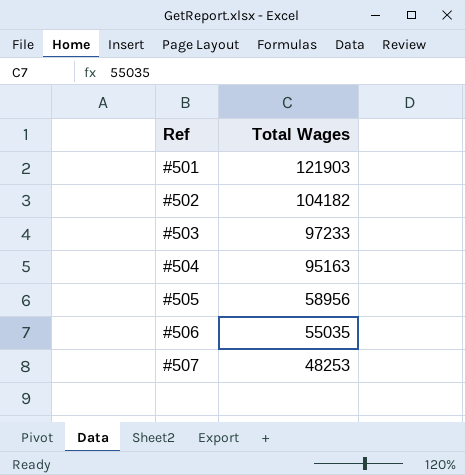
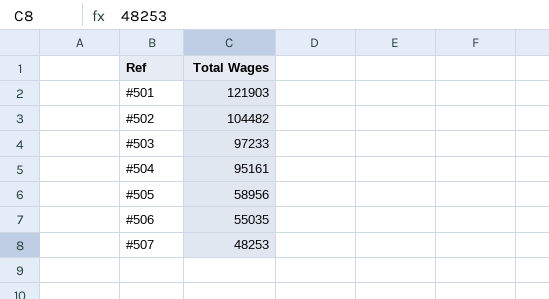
#502 | Total Wages: 104182 -> 104482
#504 | Total Wages: 95163 -> 95161

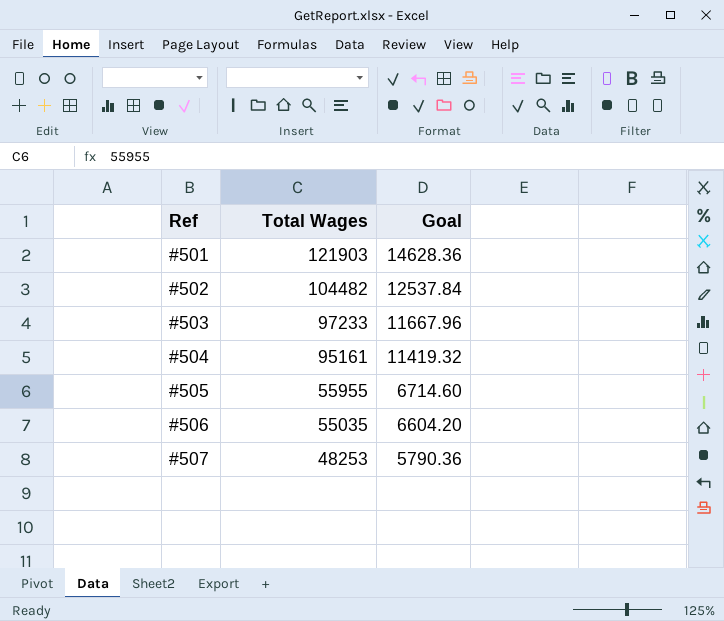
column Goal | formula: none -> [Total Wages] * 0.12
#505 | Total Wages: 58956 -> 55955

